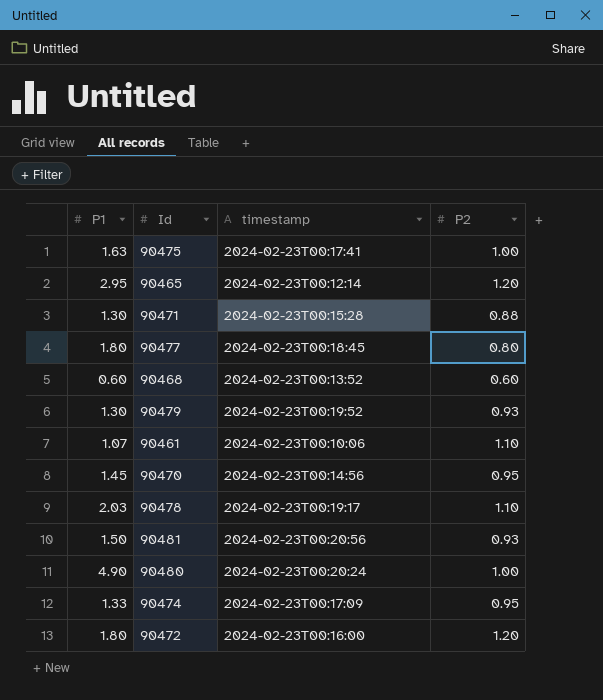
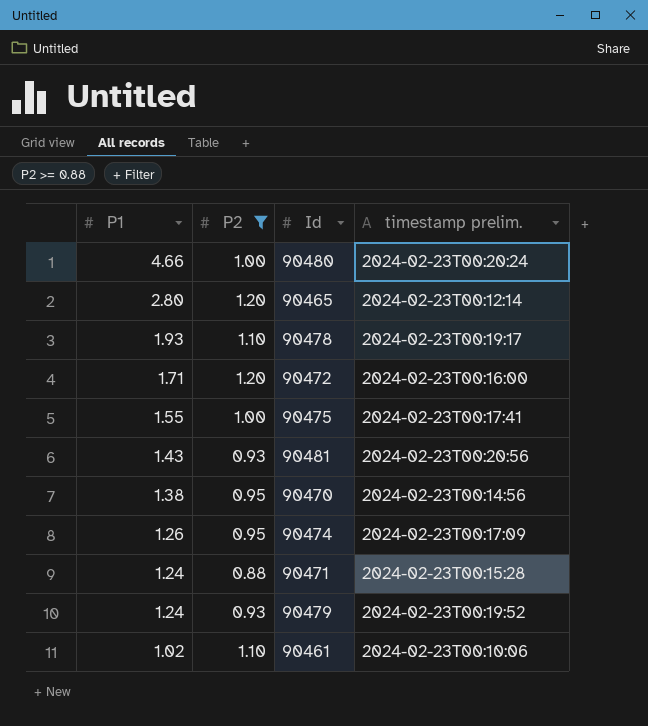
filter: none -> P2 >= 0.88
row order: none -> P1 descending
column P2 | position: 4 -> 2
column name: timestamp -> timestamp prelim.
90480 | P1: 4.90 -> 4.66
90465 | P1: 2.95 -> 2.80
90478 | P1: 2.03 -> 1.93
90472 | P1: 1.80 -> 1.71
90475 | P1: 1.63 -> 1.55
90481 | P1: 1.50 -> 1.43
90470 | P1: 1.45 -> 1.38
90474 | P1: 1.33 -> 1.26
90471 | P1: 1.30 -> 1.24
90479 | P1: 1.30 -> 1.24
90461 | P1: 1.07 -> 1.02

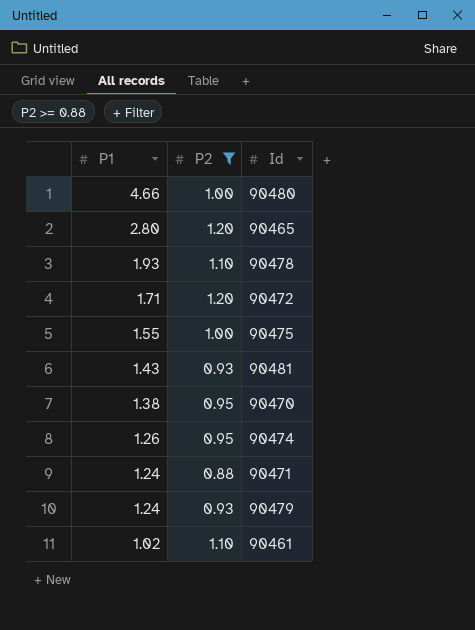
column timestamp prelim. | position: 4 -> none

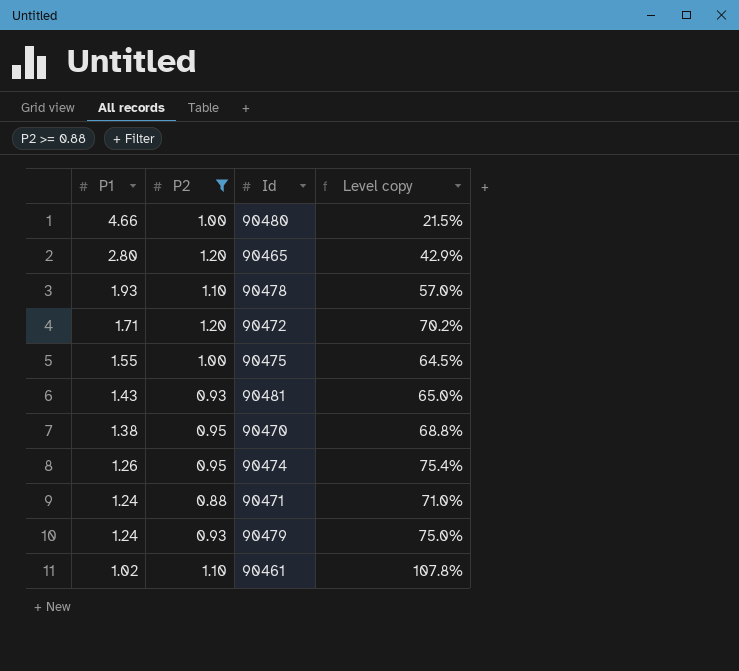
column Level copy | formula: none -> [P2] / [P1]

